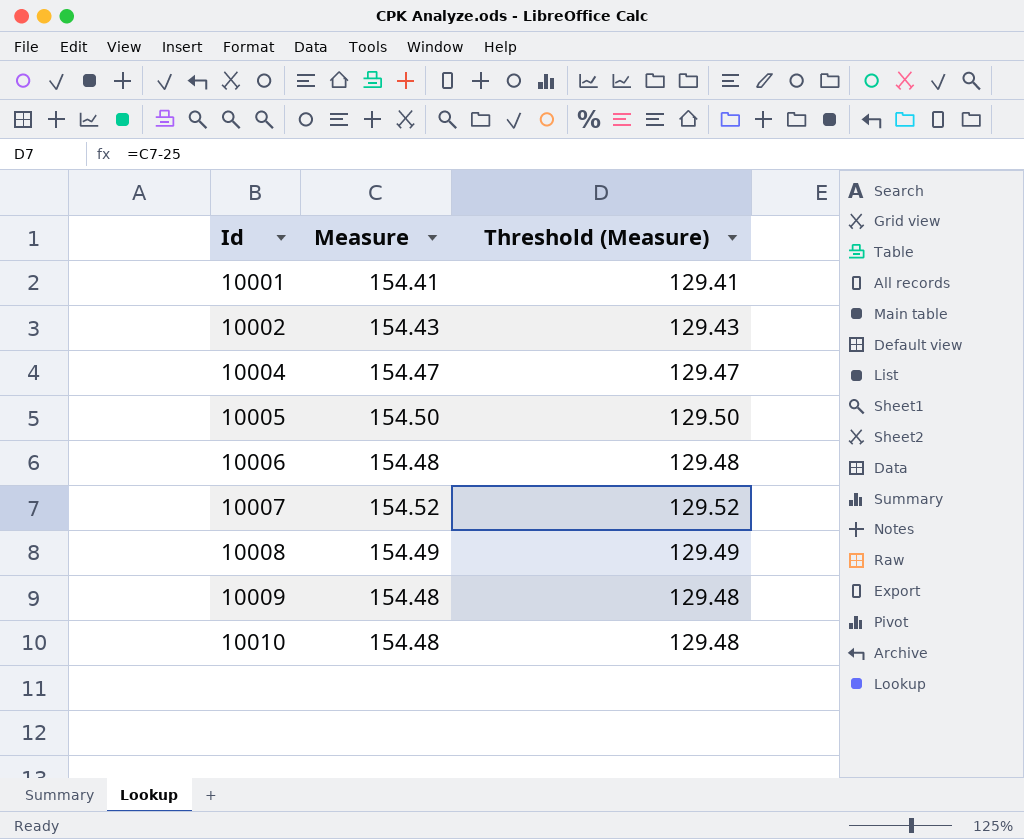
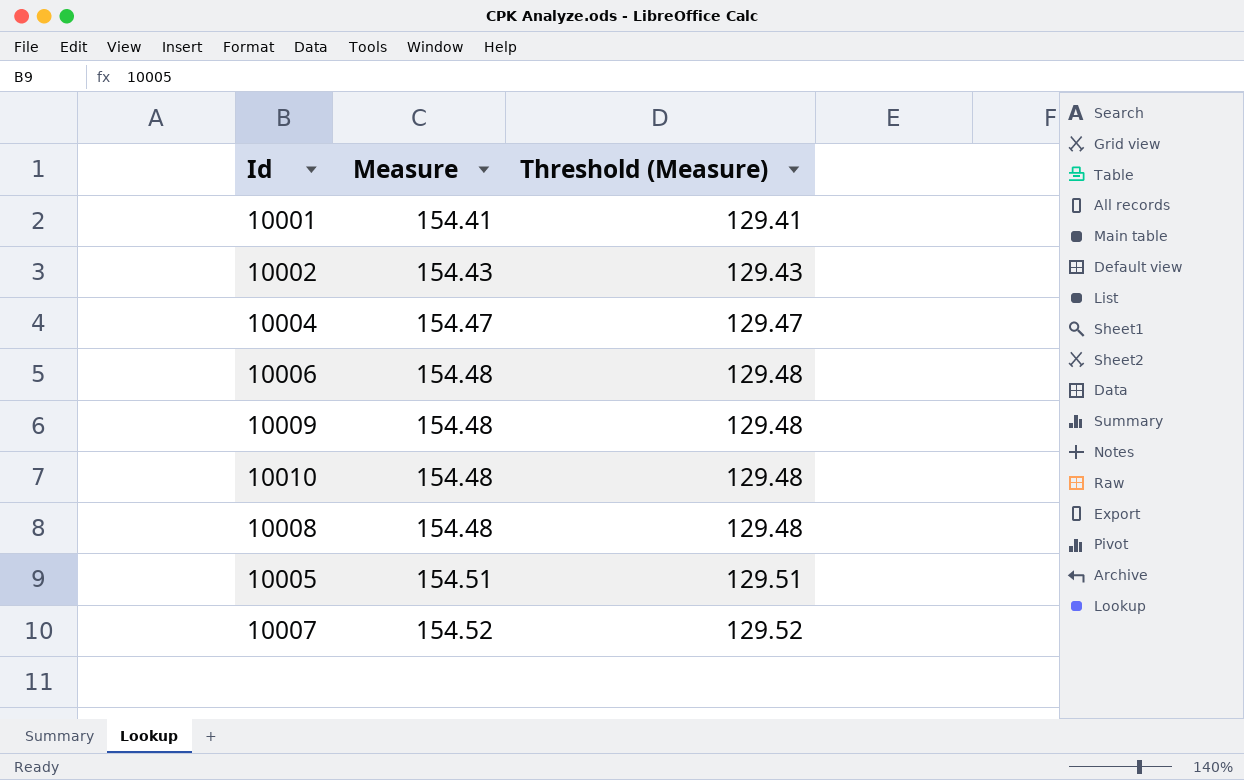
row order: Id ascending -> Measure ascending
10008 | Measure: 154.49 -> 154.48
10008 | Threshold (Measure): 129.49 -> 129.48
10005 | Measure: 154.50 -> 154.51
10005 | Threshold (Measure): 129.50 -> 129.51

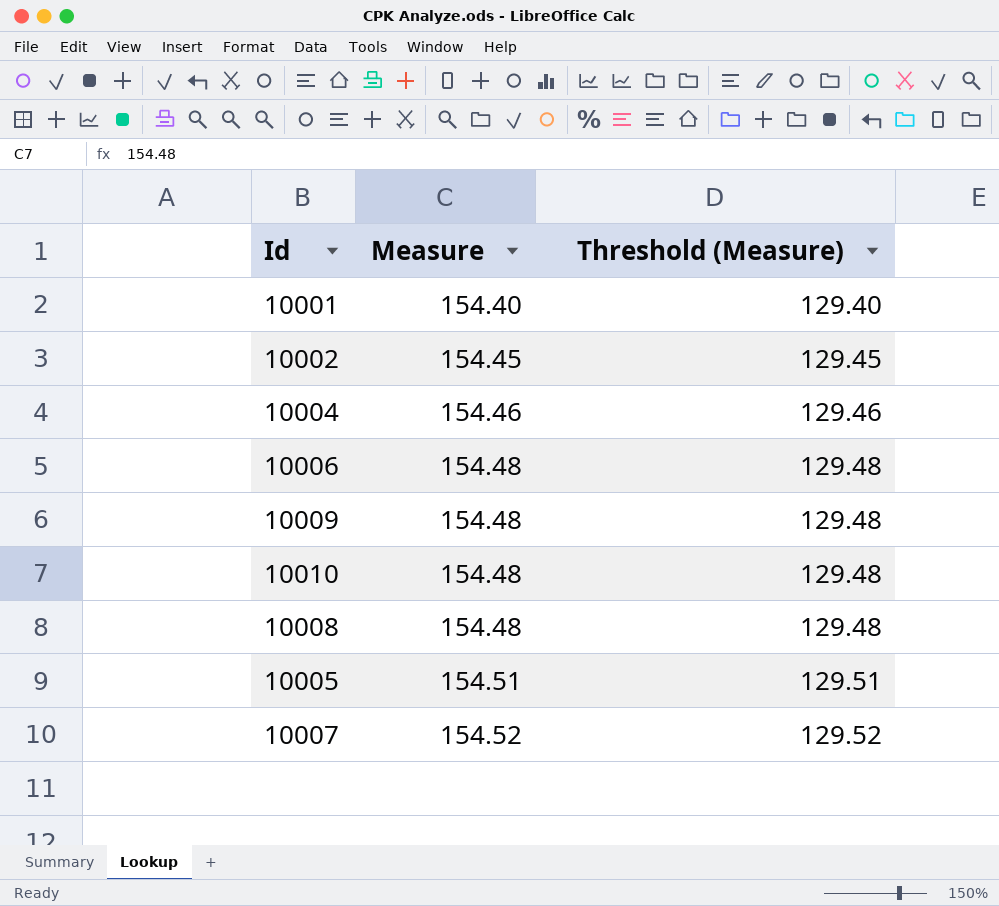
10001 | Measure: 154.41 -> 154.40
10001 | Threshold (Measure): 129.41 -> 129.40
10002 | Measure: 154.43 -> 154.45
10002 | Threshold (Measure): 129.43 -> 129.45
10004 | Measure: 154.47 -> 154.46
10004 | Threshold (Measure): 129.47 -> 129.46

